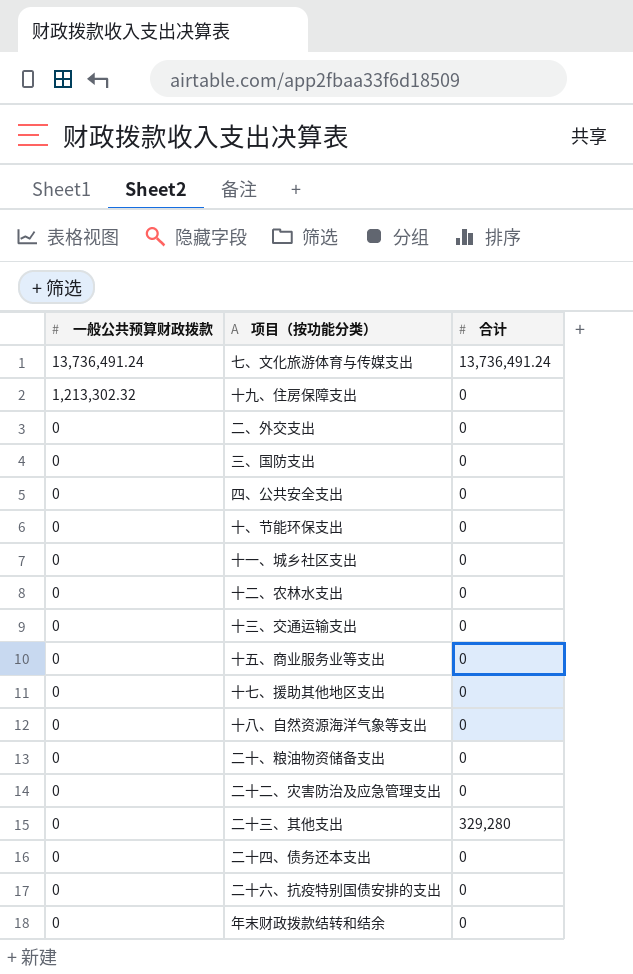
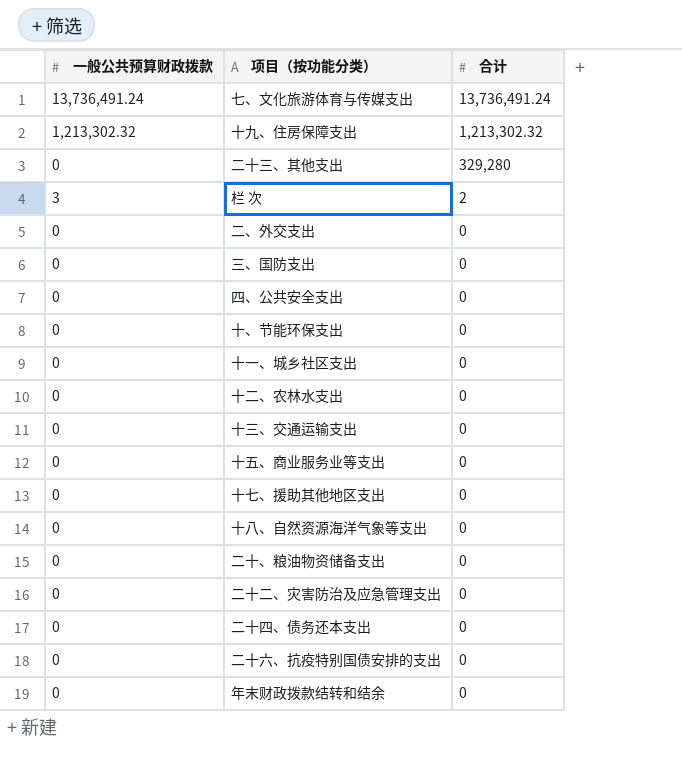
row order: 一般公共预算财政拨款 descending -> 合计 descending
十九、住房保障支出 | 合计: 0 -> 1,213,302.32
row 栏 次: none -> 3 | 2

